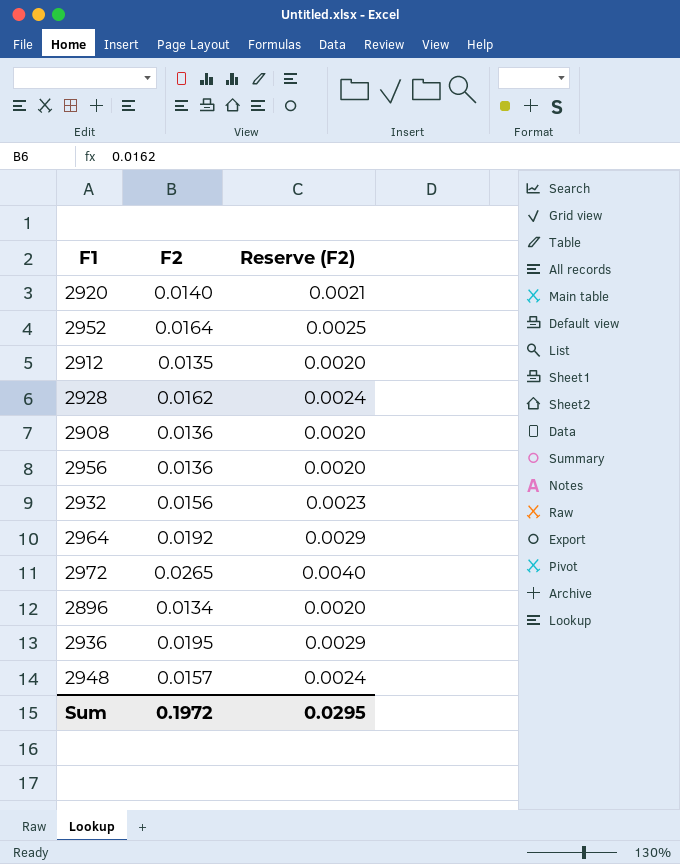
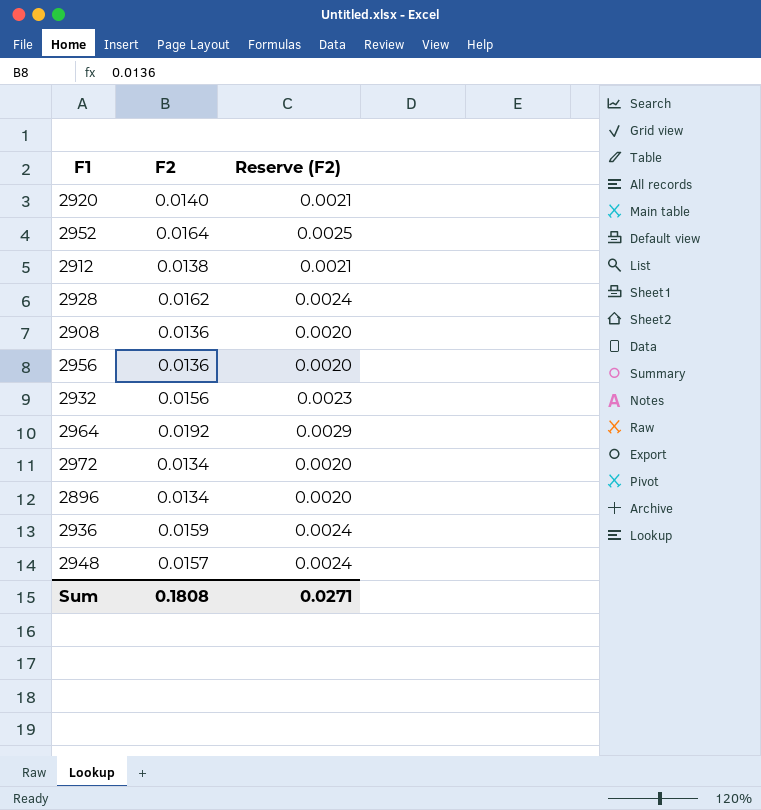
2912 | F2: 0.0135 -> 0.0138
2912 | Reserve (F2): 0.0020 -> 0.0021
2972 | F2: 0.0265 -> 0.0134
2972 | Reserve (F2): 0.0040 -> 0.0020
2936 | F2: 0.0195 -> 0.0159
2936 | Reserve (F2): 0.0029 -> 0.0024
Sum | F2: 0.1972 -> 0.1808
Sum | Reserve (F2): 0.0295 -> 0.0271

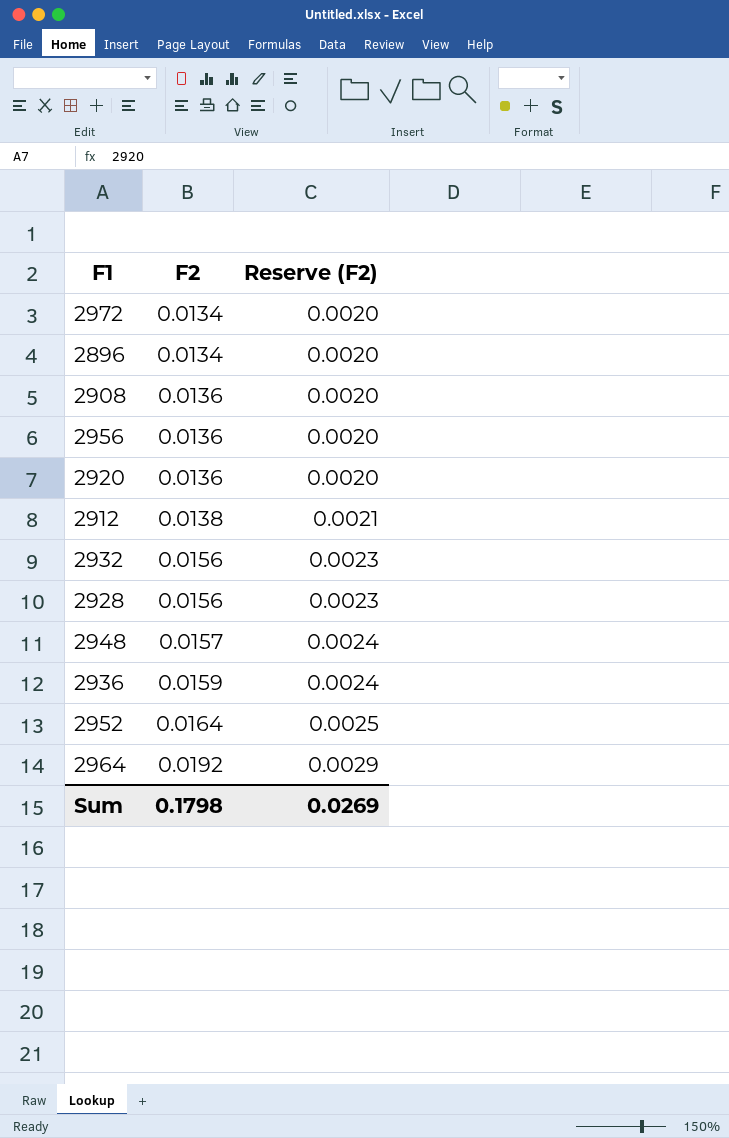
row order: none -> F2 ascending
2920 | F2: 0.0140 -> 0.0136
2920 | Reserve (F2): 0.0021 -> 0.0020
2928 | F2: 0.0162 -> 0.0156
2928 | Reserve (F2): 0.0024 -> 0.0023
Sum | F2: 0.1808 -> 0.1798
Sum | Reserve (F2): 0.0271 -> 0.0269

